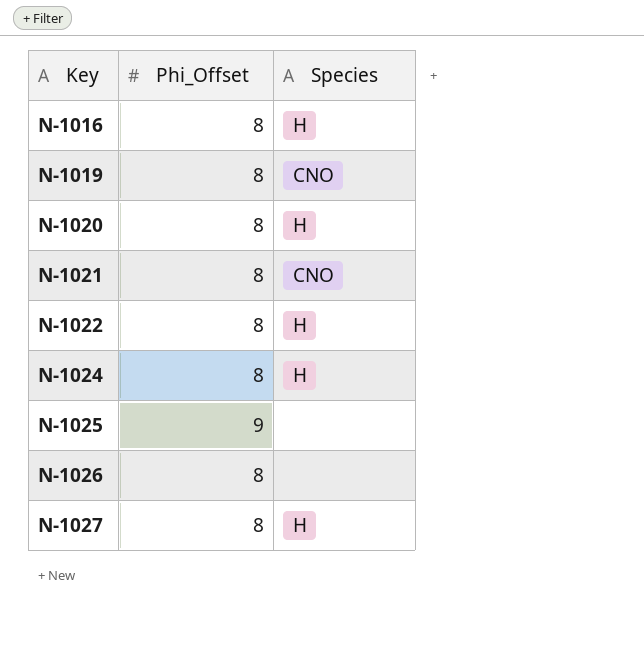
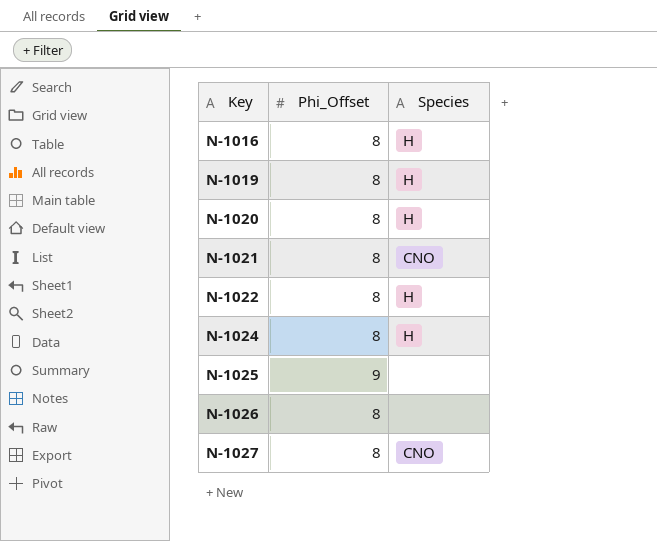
N-1019 | Species: CNO -> H
N-1027 | Species: H -> CNO

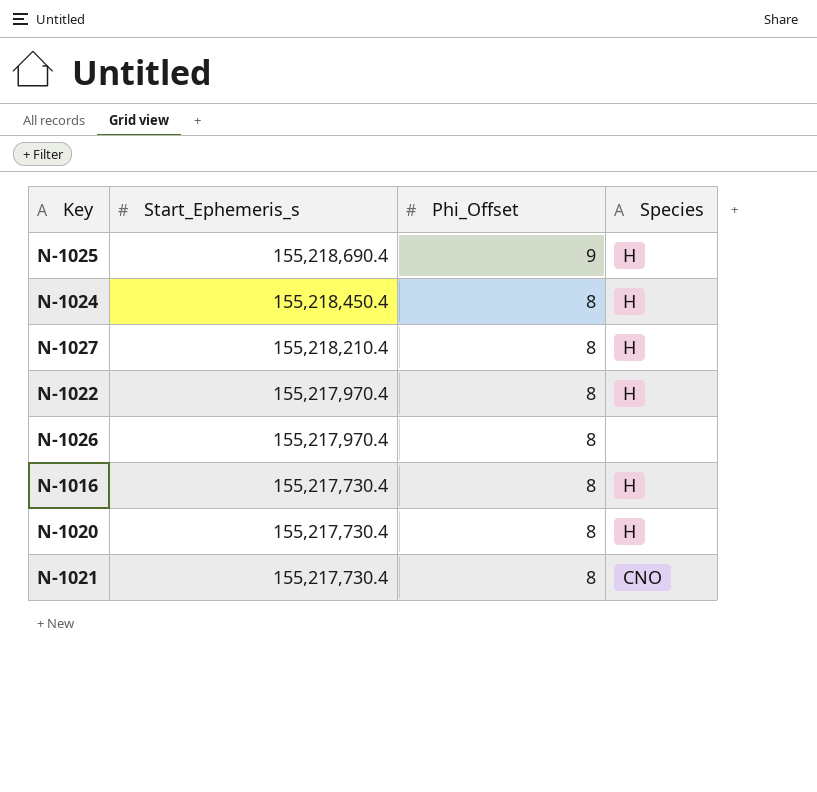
row order: Key ascending -> Start_Ephemeris_s descending
column Start_Ephemeris_s | position: none -> 2
row N-1019: 8 | H -> none
N-1025 | Species: none -> H
N-1027 | Species: CNO -> H

